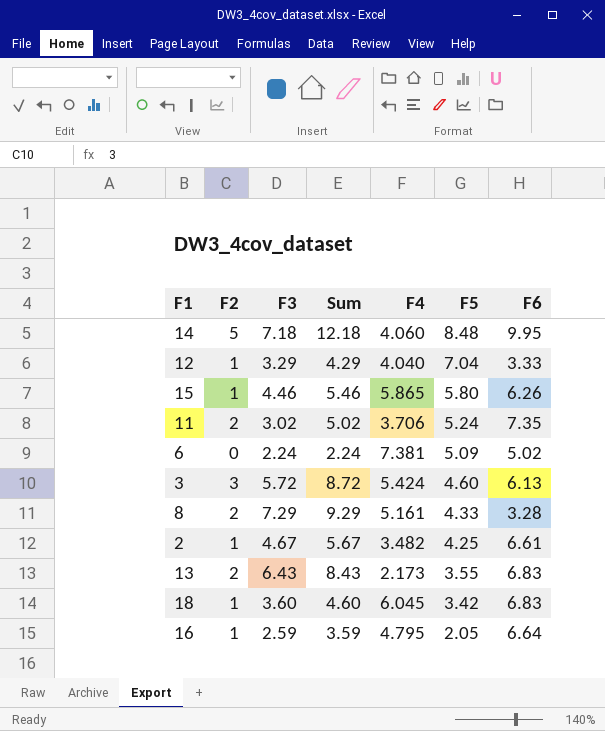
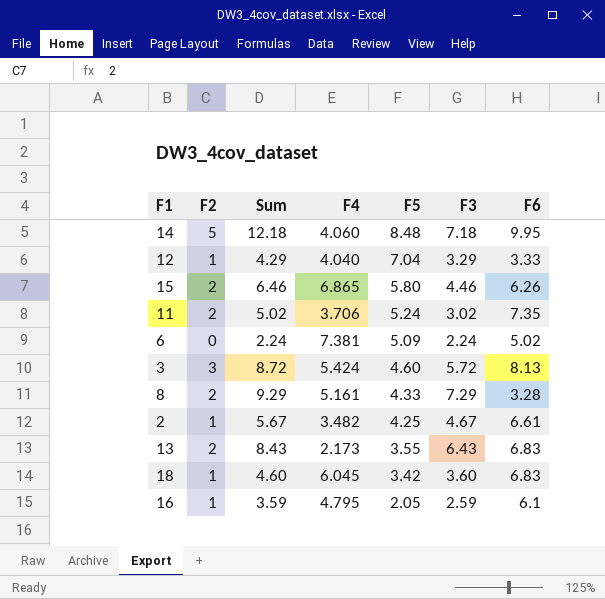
column F3 | position: 3 -> 6
15 | F2: 1 -> 2
15 | Sum: 5.46 -> 6.46
15 | F4: 5.865 -> 6.865
3 | F6: 6.13 -> 8.13
16 | F6: 6.64 -> 6.1

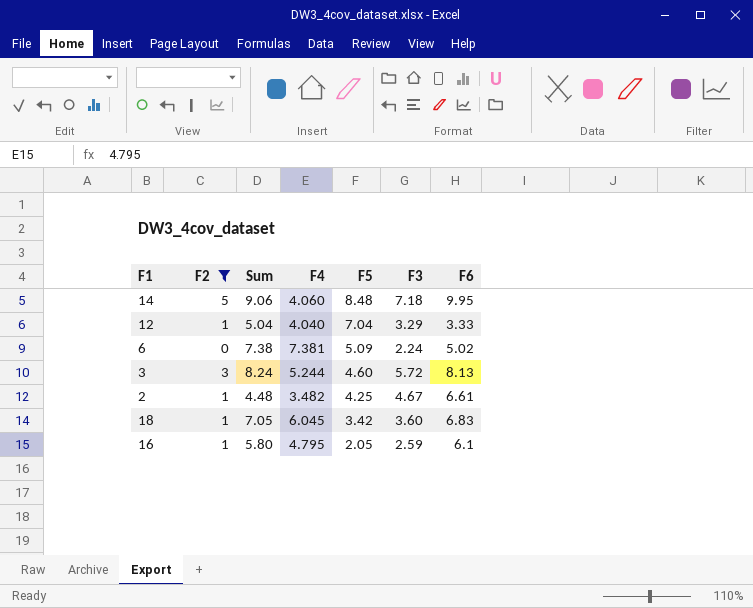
filter: none -> F2 != 2
column Sum | formula: [F2] + [F3] -> [F2] + [F4]
3 | F4: 5.424 -> 5.244

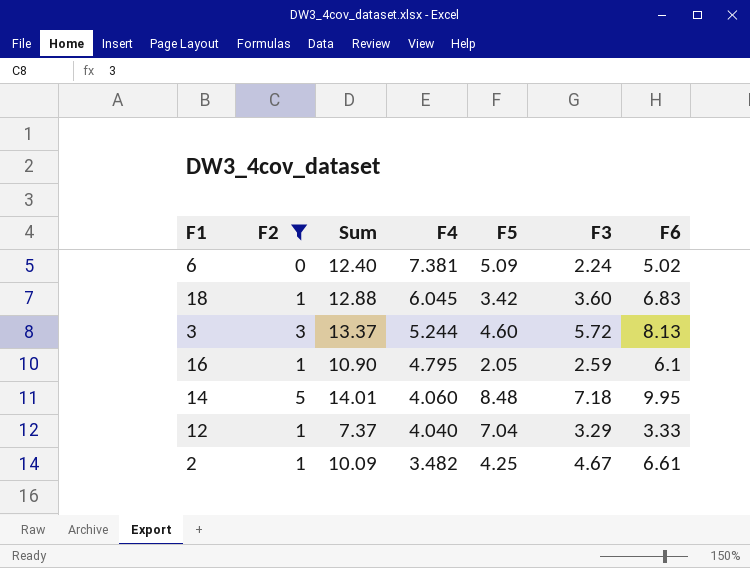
row order: F5 descending -> F4 descending
column Sum | formula: [F2] + [F4] -> [F4] + [F6]

